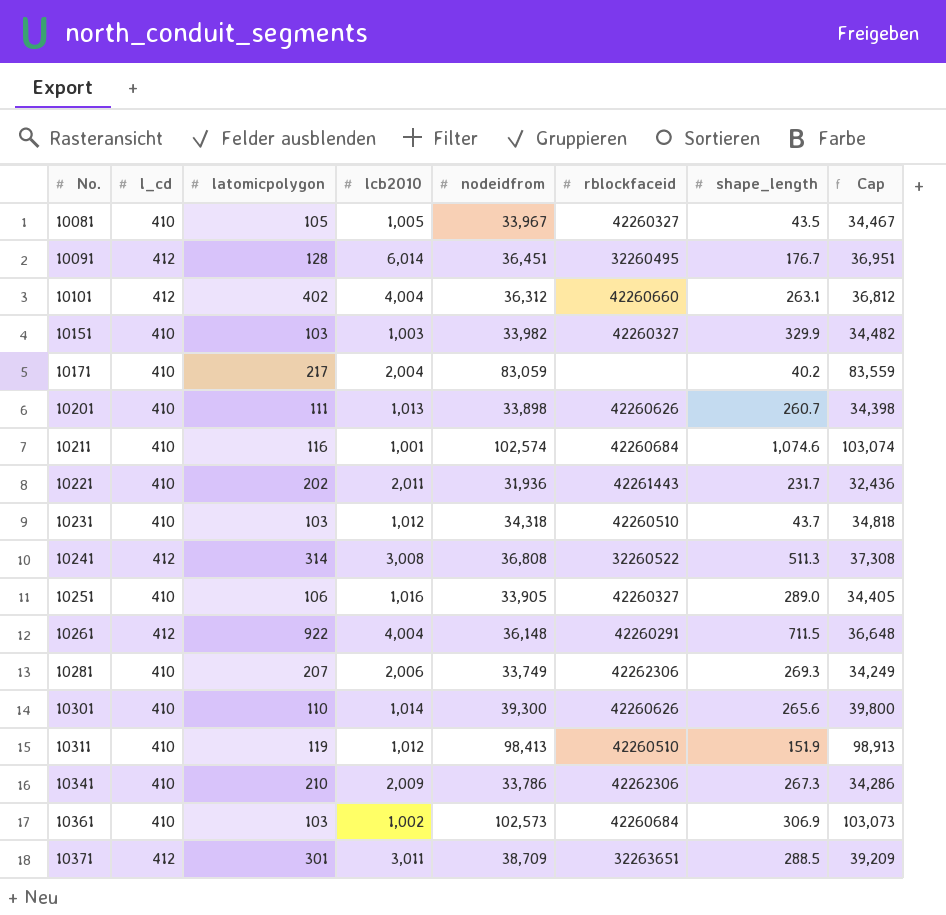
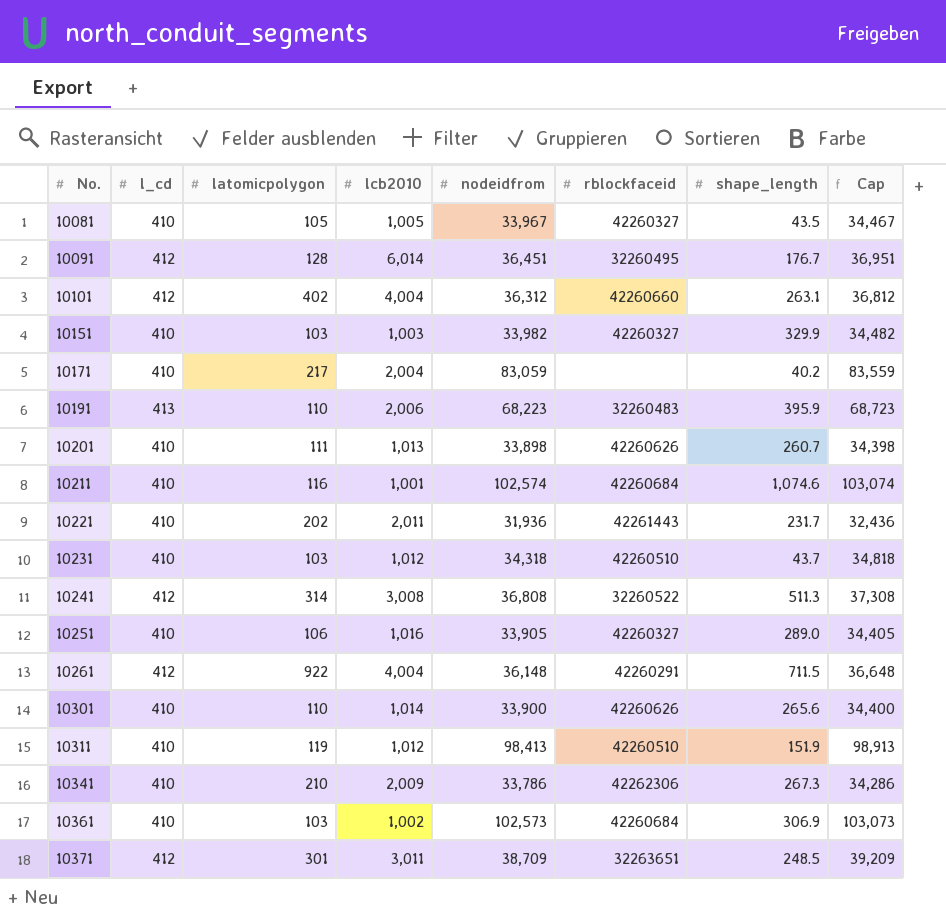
row 10281: 410 | 207 | 2,006 | 33,749 | 42262306 | 269.3 | 34,249 -> none
row 10191: none -> 413 | 110 | 2,006 | 68,223 | 32260483 | 395.9 | 68,723
10301 | nodeidfrom: 39,300 -> 33,900
10301 | Cap: 39,800 -> 34,400
10371 | shape_length: 288.5 -> 248.5

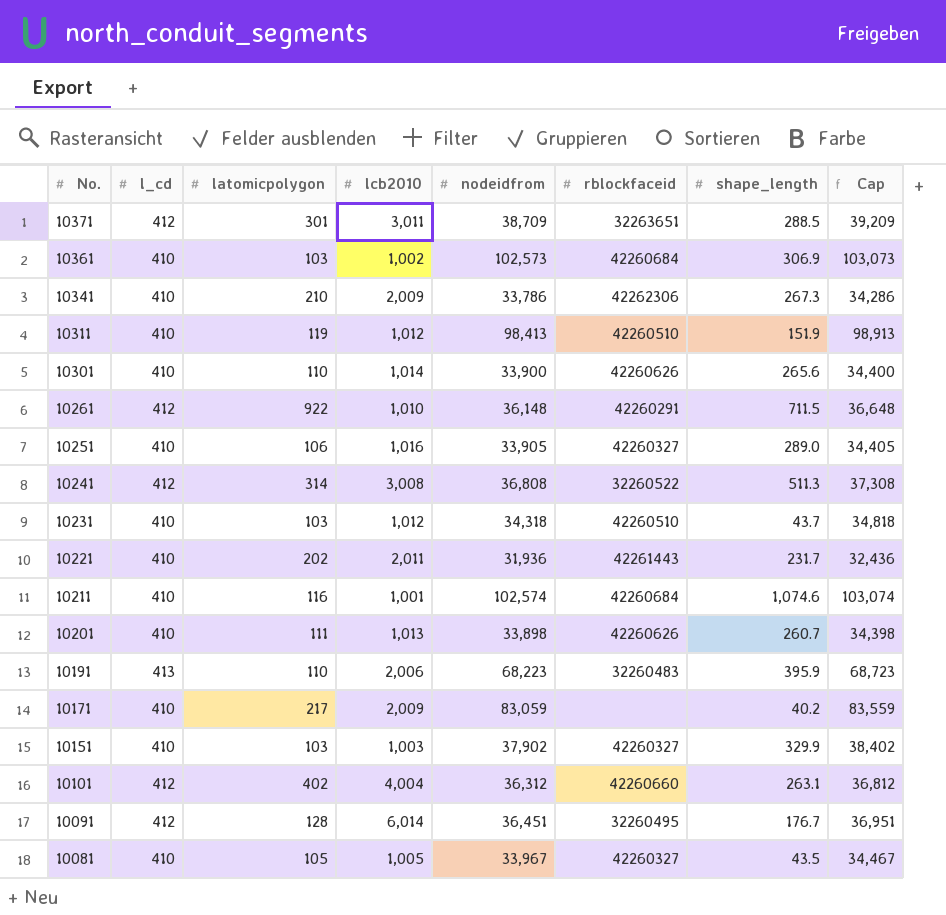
row order: No. ascending -> No. descending
10371 | shape_length: 248.5 -> 288.5
10261 | lcb2010: 4,004 -> 1,010
10171 | lcb2010: 2,004 -> 2,009
10151 | nodeidfrom: 33,982 -> 37,902
10151 | Cap: 34,482 -> 38,402

